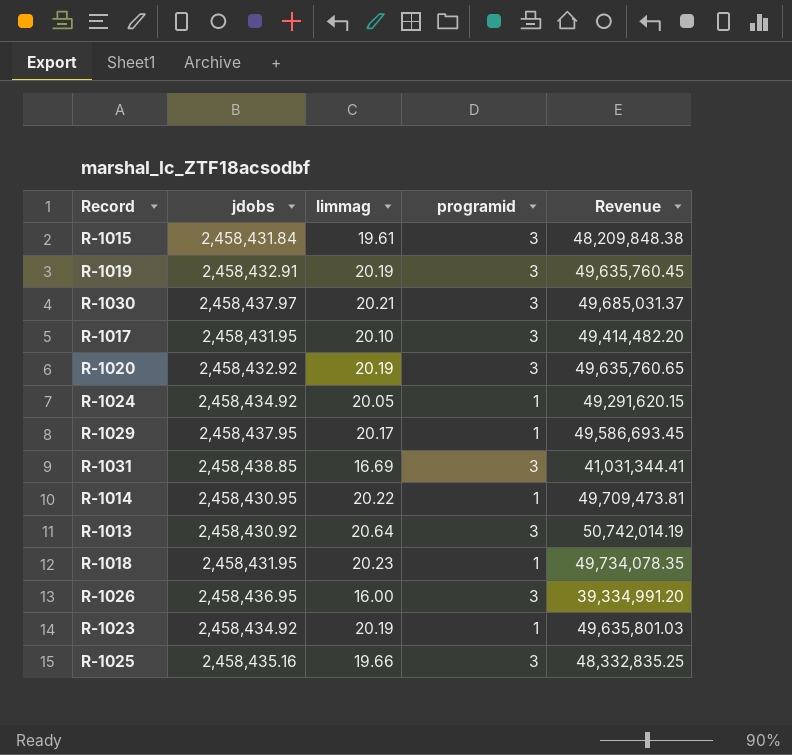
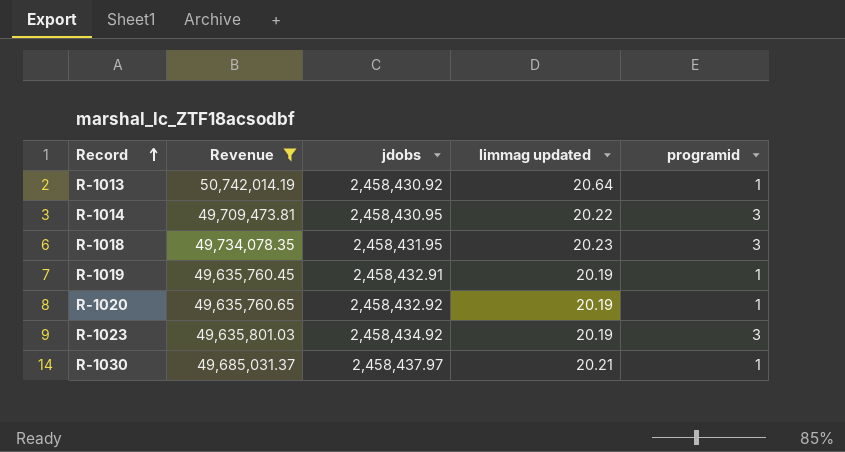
filter: none -> Revenue >= 49,635,760.45
row order: none -> Record ascending
column Revenue | position: 5 -> 2
column name: limmag -> limmag updated
R-1013 | programid: 3 -> 1
R-1014 | programid: 1 -> 3
R-1018 | programid: 1 -> 3
R-1019 | programid: 3 -> 1
R-1020 | programid: 3 -> 1
R-1023 | programid: 1 -> 3
R-1030 | programid: 3 -> 1

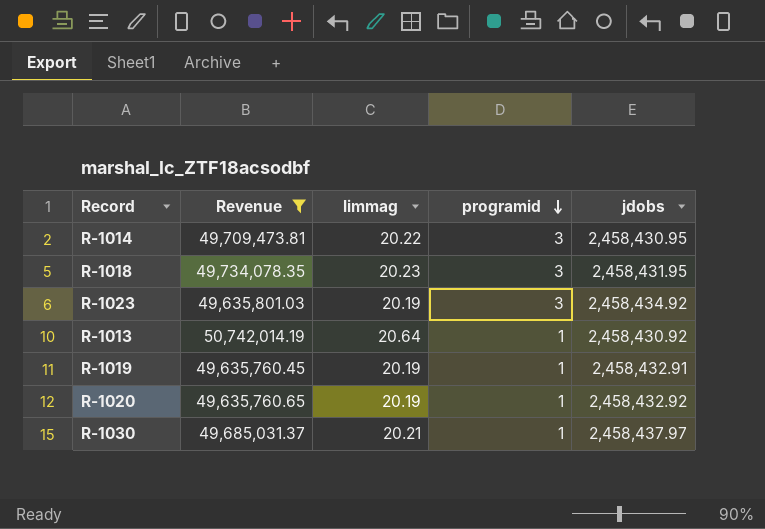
row order: Record ascending -> programid descending
column name: limmag updated -> limmag
column jdobs | position: 3 -> 5

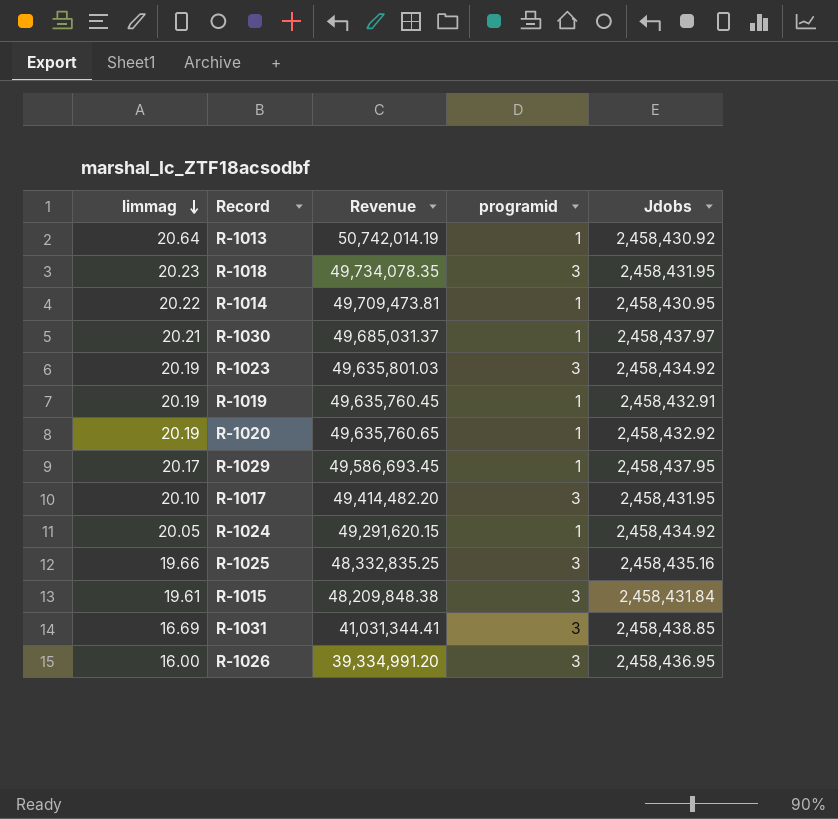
filter: Revenue >= 49,635,760.45 -> none
row order: programid descending -> limmag descending
column limmag | position: 3 -> 1
column name: jdobs -> Jdobs
R-1014 | programid: 3 -> 1

